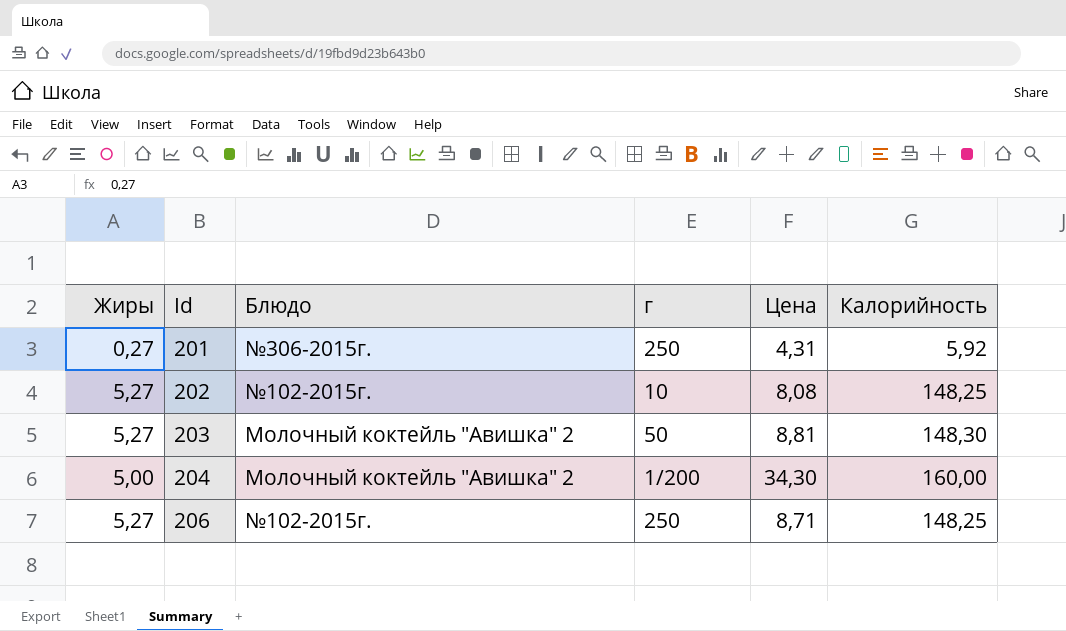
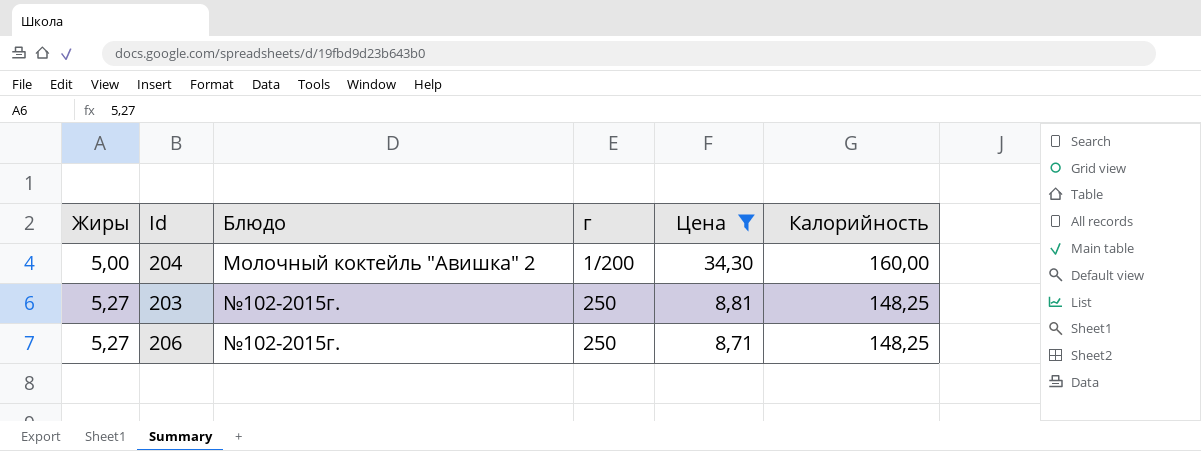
filter: none -> Цена >= 8,71
row order: Id ascending -> Жиры ascending
203 | Блюдо: Молочный коктейль "Авишка" 2 -> №102-2015г.
203 | г: 50 -> 250
203 | Калорийность: 148,30 -> 148,25

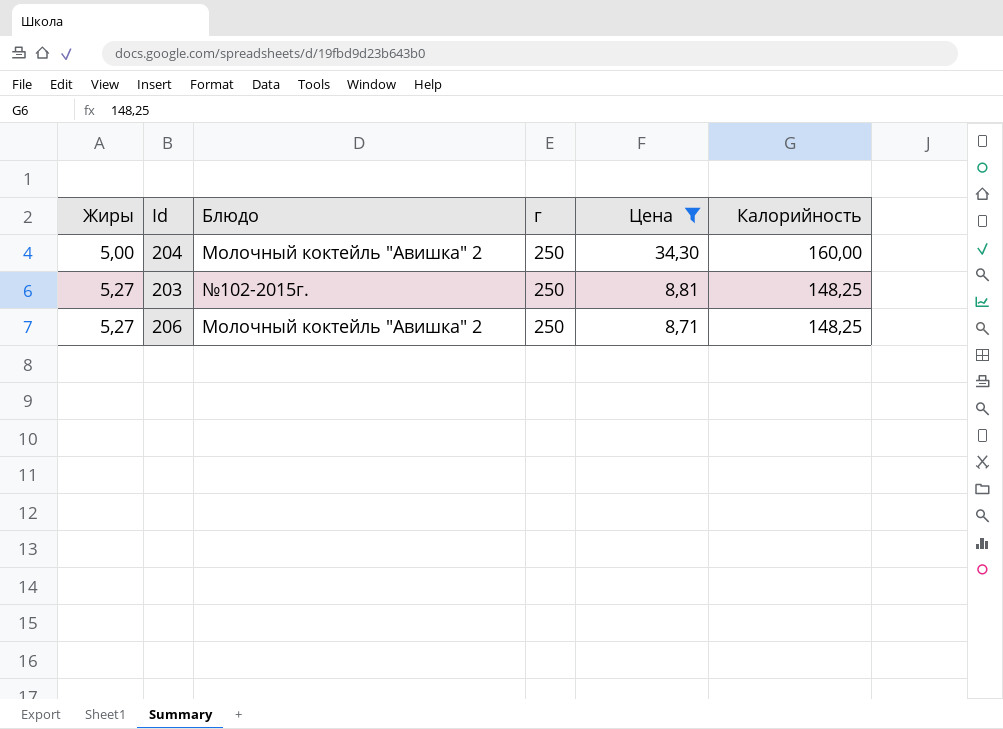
204 | г: 1/200 -> 250
206 | Блюдо: №102-2015г. -> Молочный коктейль "Авишка" 2

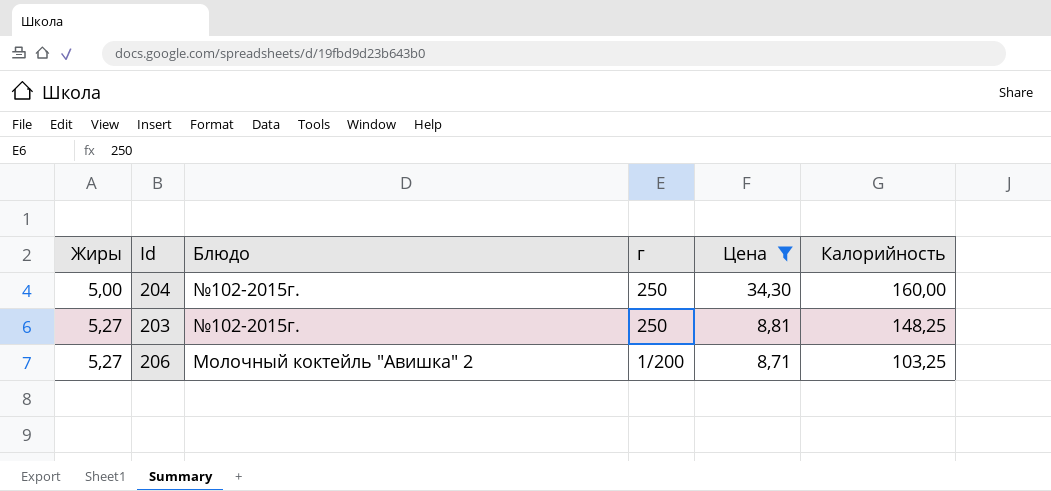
204 | Блюдо: Молочный коктейль "Авишка" 2 -> №102-2015г.
206 | г: 250 -> 1/200
206 | Калорийность: 148,25 -> 103,25

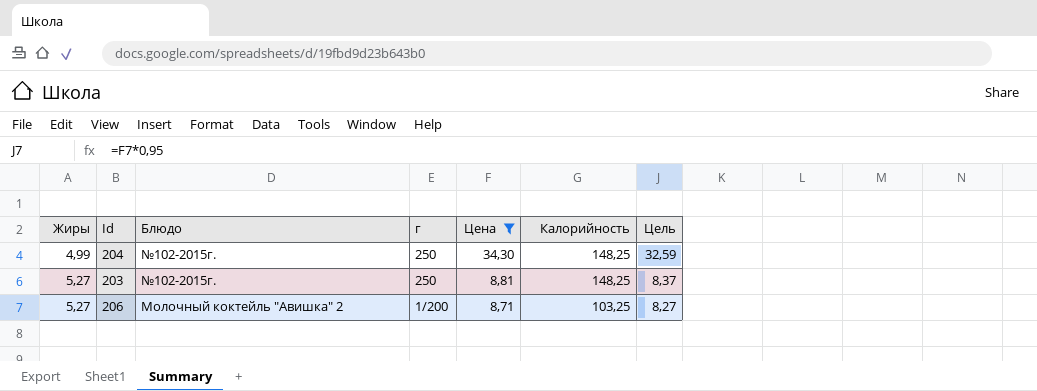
column Цель | formula: none -> [Цена] * 0,95
204 | Жиры: 5,00 -> 4,99
204 | Калорийность: 160,00 -> 148,25

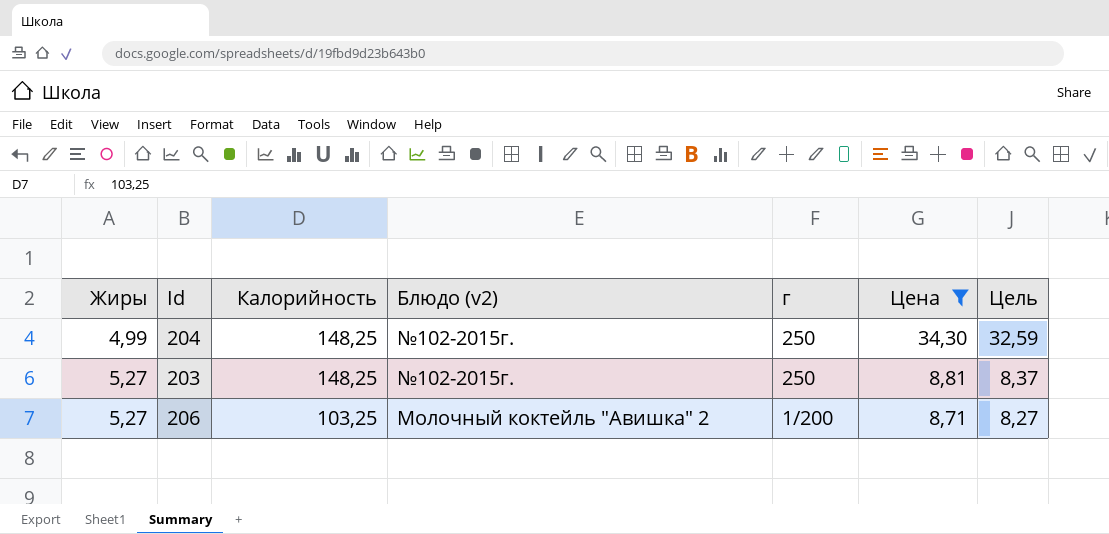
column Калорийность | position: 6 -> 3
column name: Блюдо -> Блюдо (v2)

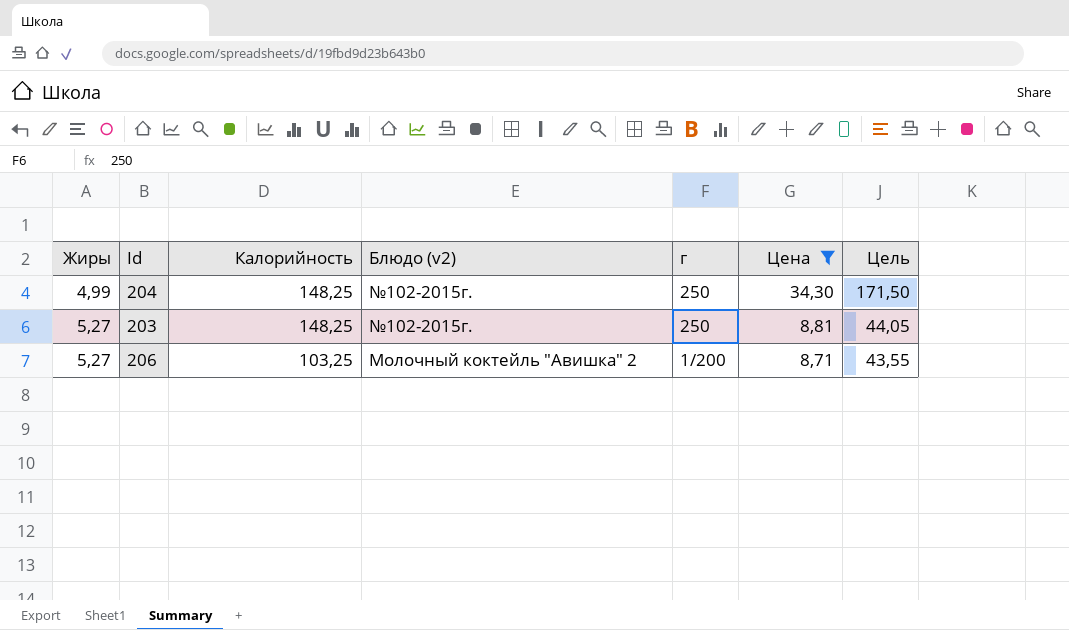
column Цель | formula: [Цена] * 0,95 -> [Цена] * 5

